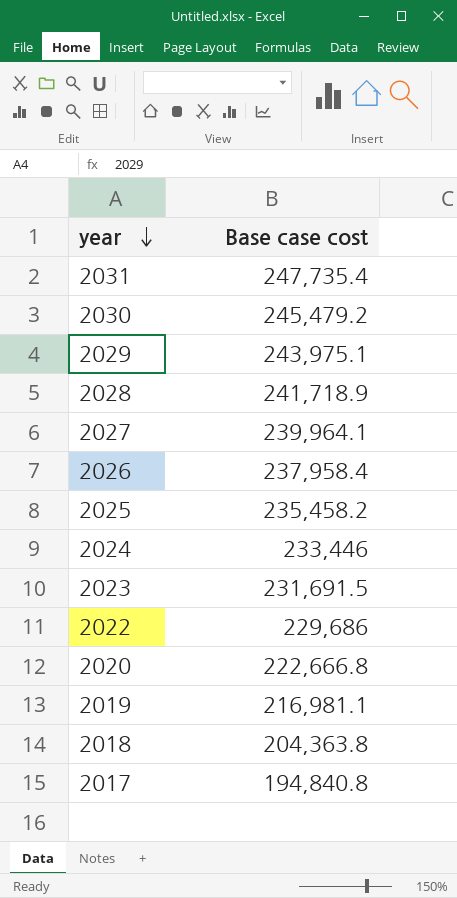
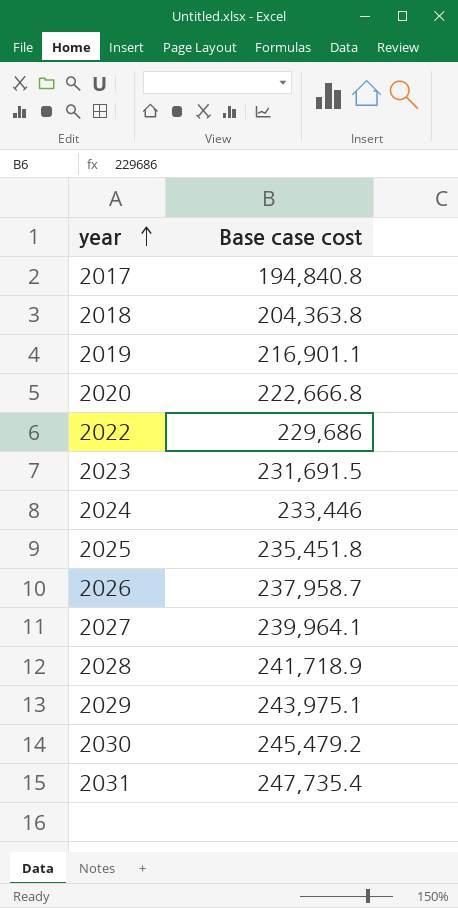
row order: year descending -> year ascending
2019 | Base case cost: 216,981.1 -> 216,901.1
2025 | Base case cost: 235,458.2 -> 235,451.8
2026 | Base case cost: 237,958.4 -> 237,958.7

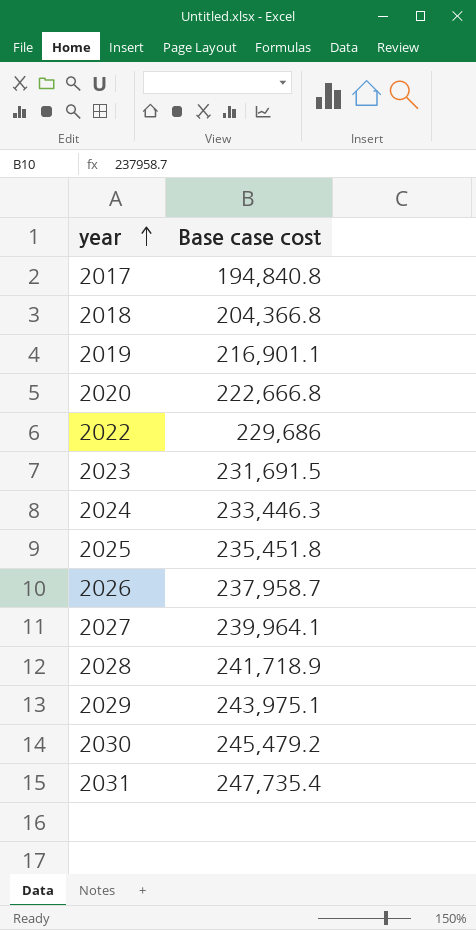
2018 | Base case cost: 204,363.8 -> 204,366.8
2024 | Base case cost: 233,446 -> 233,446.3

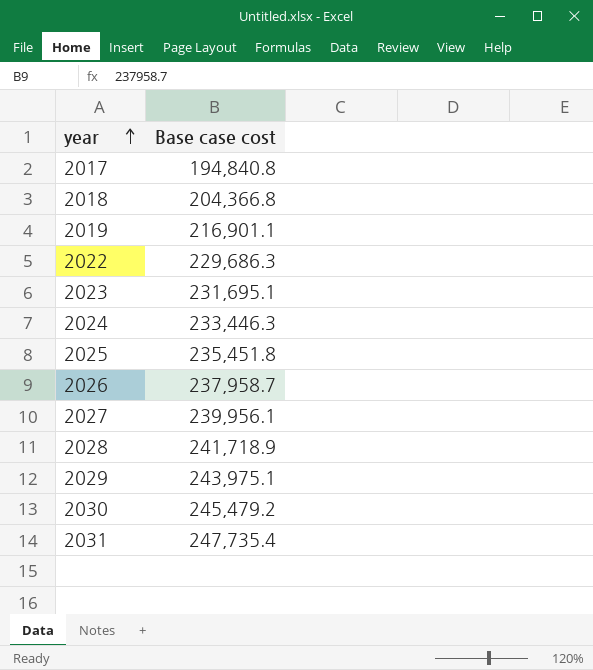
row 2020: 222,666.8 -> none
2022 | Base case cost: 229,686 -> 229,686.3
2023 | Base case cost: 231,691.5 -> 231,695.1
2027 | Base case cost: 239,964.1 -> 239,956.1

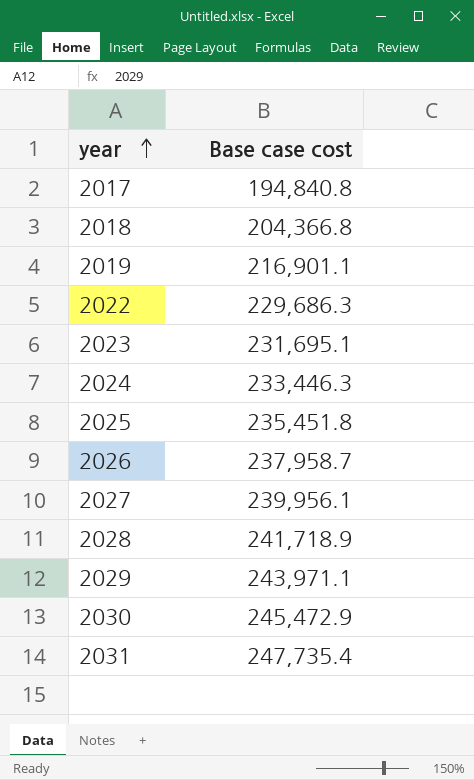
2029 | Base case cost: 243,975.1 -> 243,971.1
2030 | Base case cost: 245,479.2 -> 245,472.9

